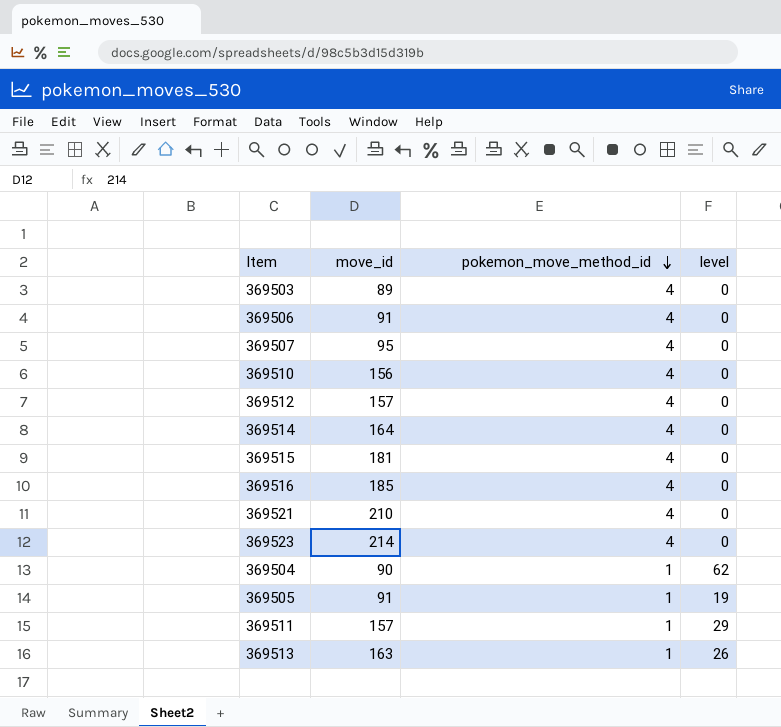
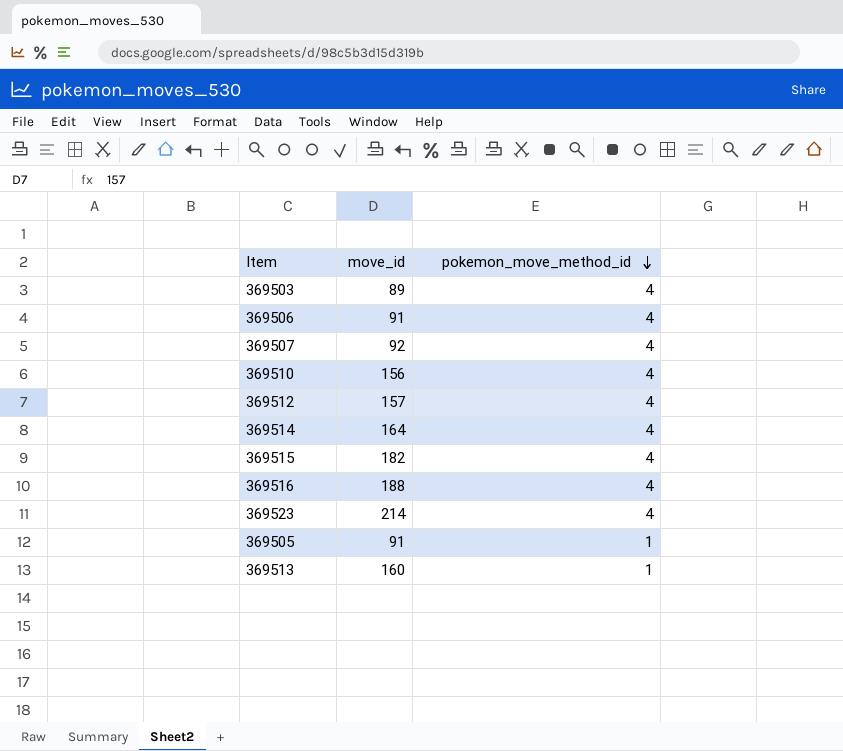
column level | position: 4 -> none
row 369521: 210 | 4 | 0 -> none
row 369504: 90 | 1 | 62 -> none
row 369511: 157 | 1 | 29 -> none
369507 | move_id: 95 -> 92
369515 | move_id: 181 -> 182
369516 | move_id: 185 -> 188
369513 | move_id: 163 -> 160

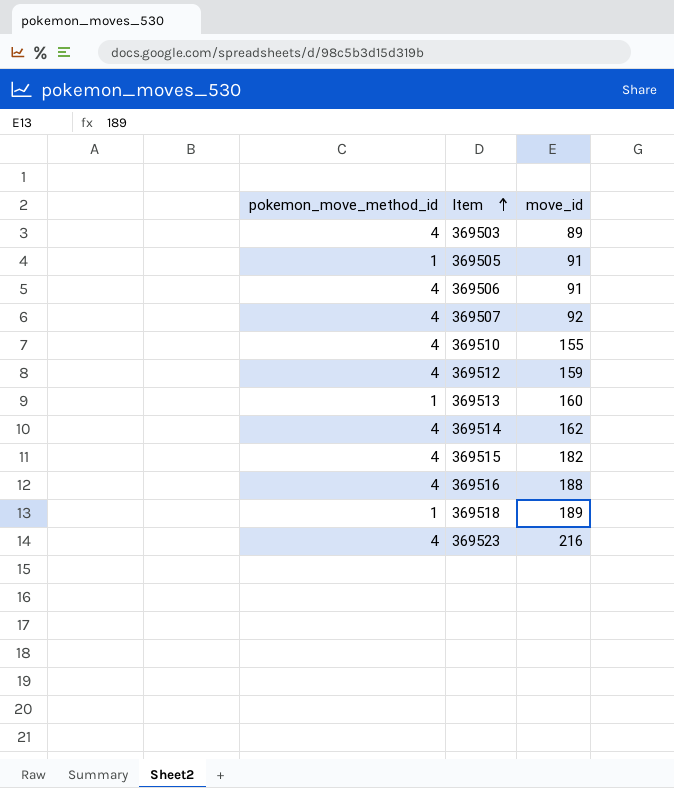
row order: pokemon_move_method_id descending -> Item ascending
column pokemon_move_method_id | position: 3 -> 1
369510 | move_id: 156 -> 155
369512 | move_id: 157 -> 159
369514 | move_id: 164 -> 162
row 369518: none -> 1 | 189
369523 | move_id: 214 -> 216

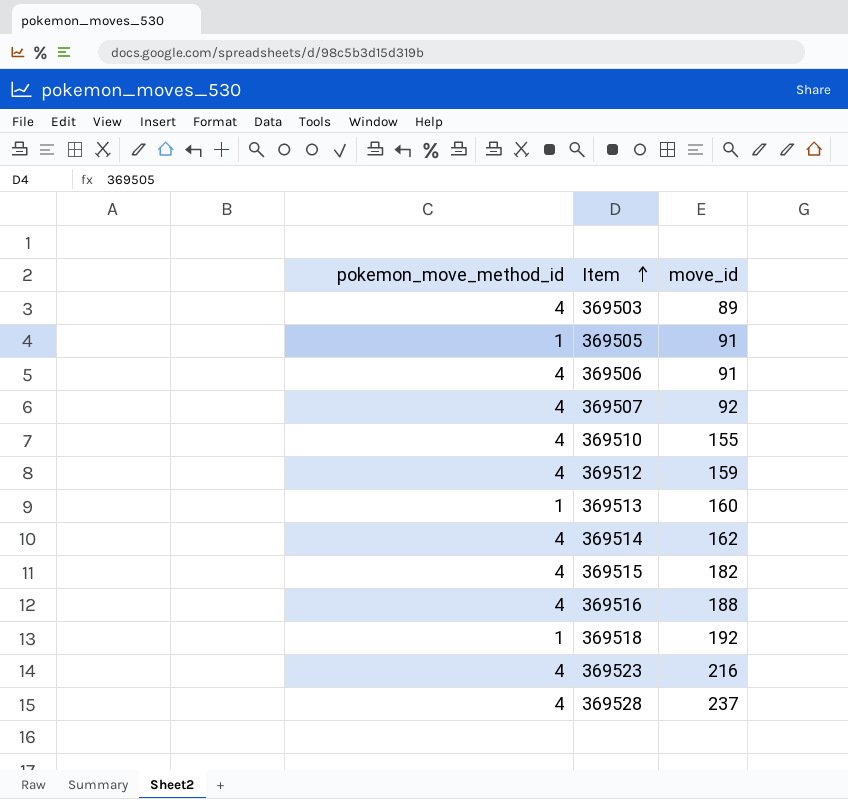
369518 | move_id: 189 -> 192
row 369528: none -> 4 | 237

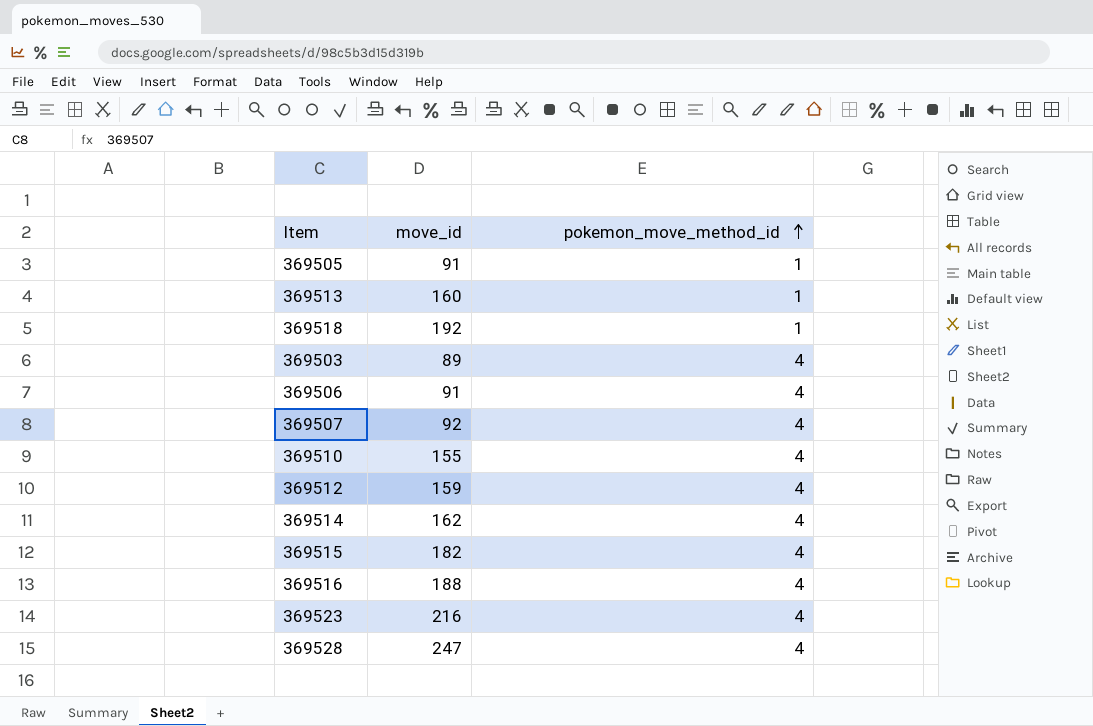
row order: Item ascending -> pokemon_move_method_id ascending
column pokemon_move_method_id | position: 1 -> 3
369528 | move_id: 237 -> 247

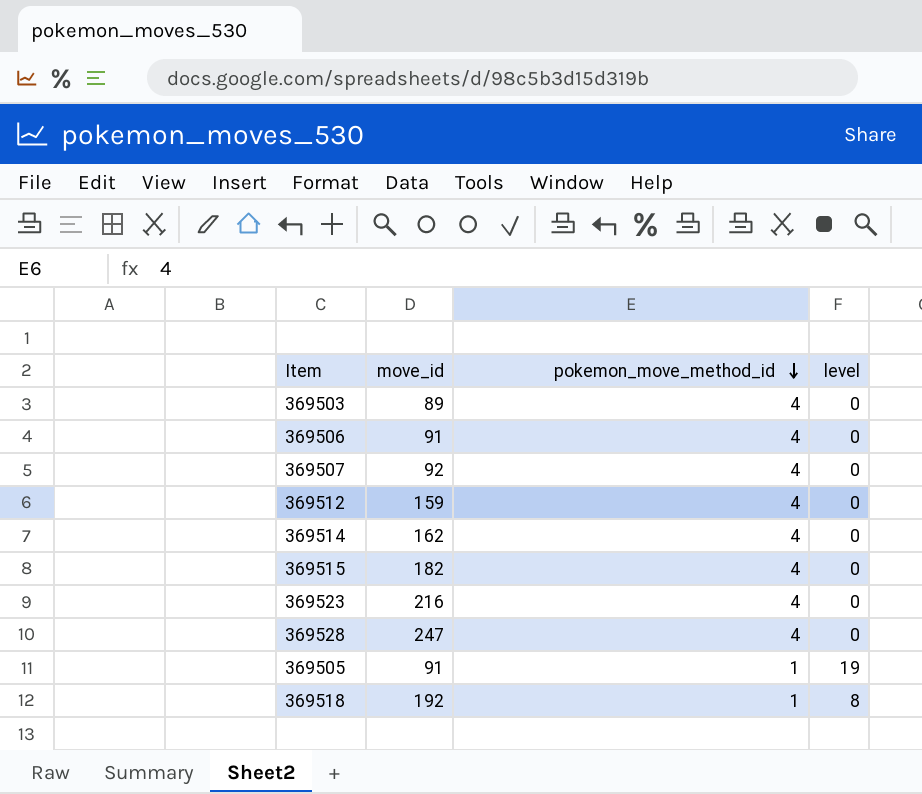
row order: pokemon_move_method_id ascending -> pokemon_move_method_id descending
column level | position: none -> 4
row 369513: 160 | 1 -> none
row 369510: 155 | 4 -> none
row 369516: 188 | 4 -> none

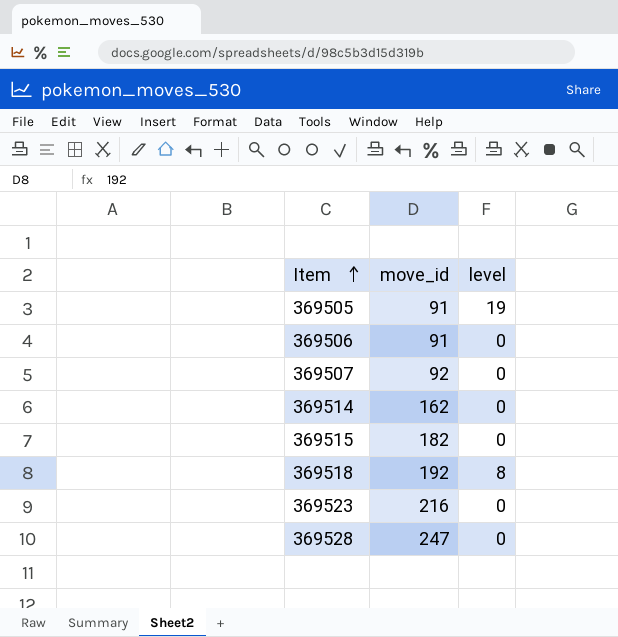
row order: pokemon_move_method_id descending -> Item ascending
column pokemon_move_method_id | position: 3 -> none
row 369503: 89 | 4 | 0 -> none
row 369512: 159 | 4 | 0 -> none

